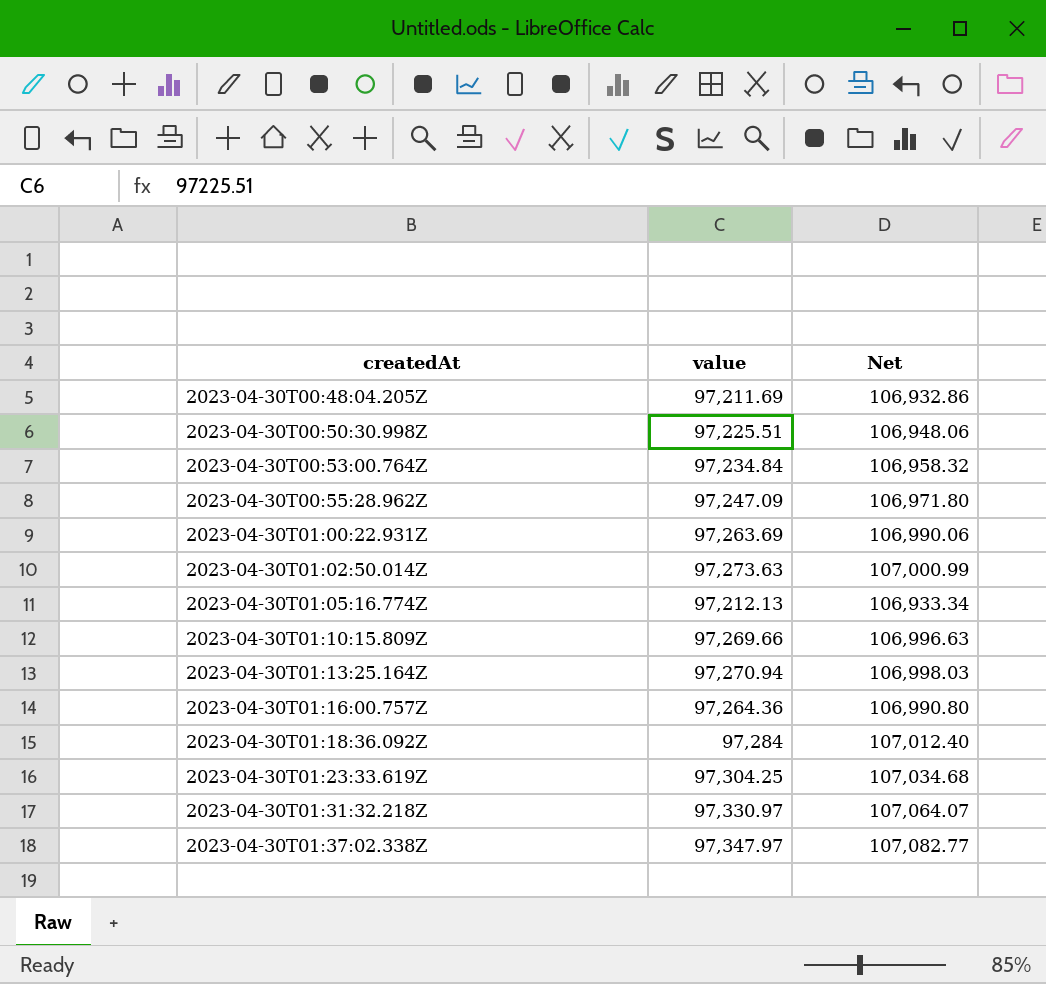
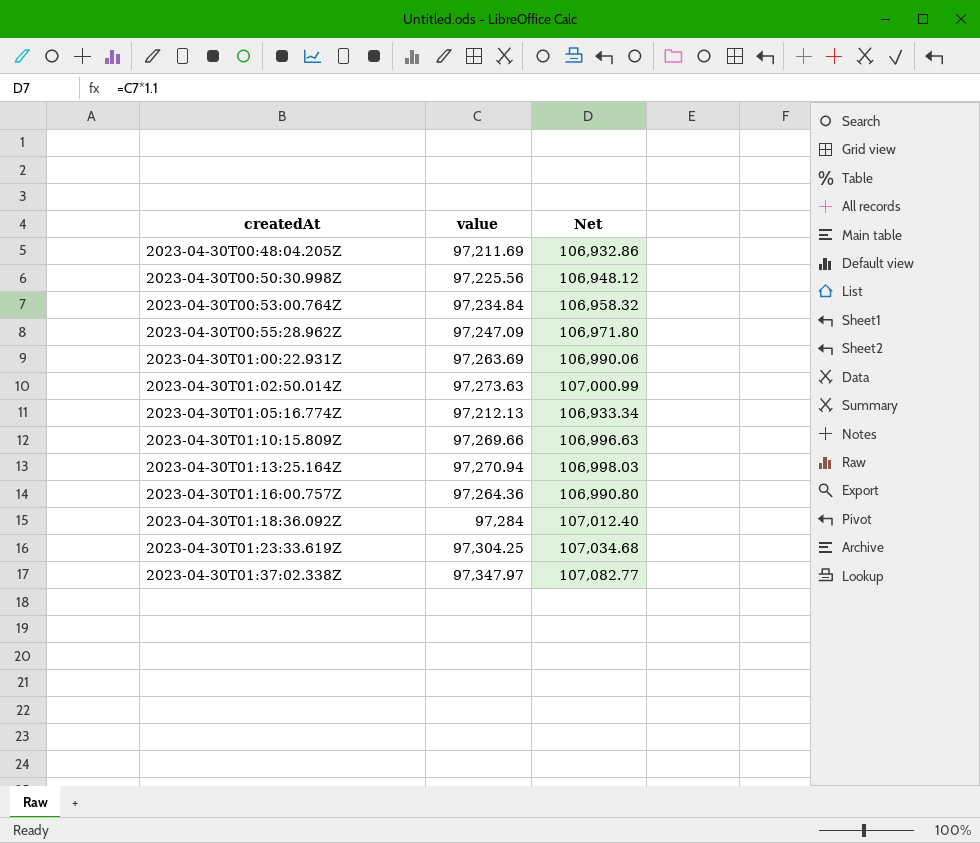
row 2023-04-30T01:31:32.218Z: 97,330.97 | 107,064.07 -> none
2023-04-30T00:50:30.998Z | value: 97,225.51 -> 97,225.56
2023-04-30T00:50:30.998Z | Net: 106,948.06 -> 106,948.12

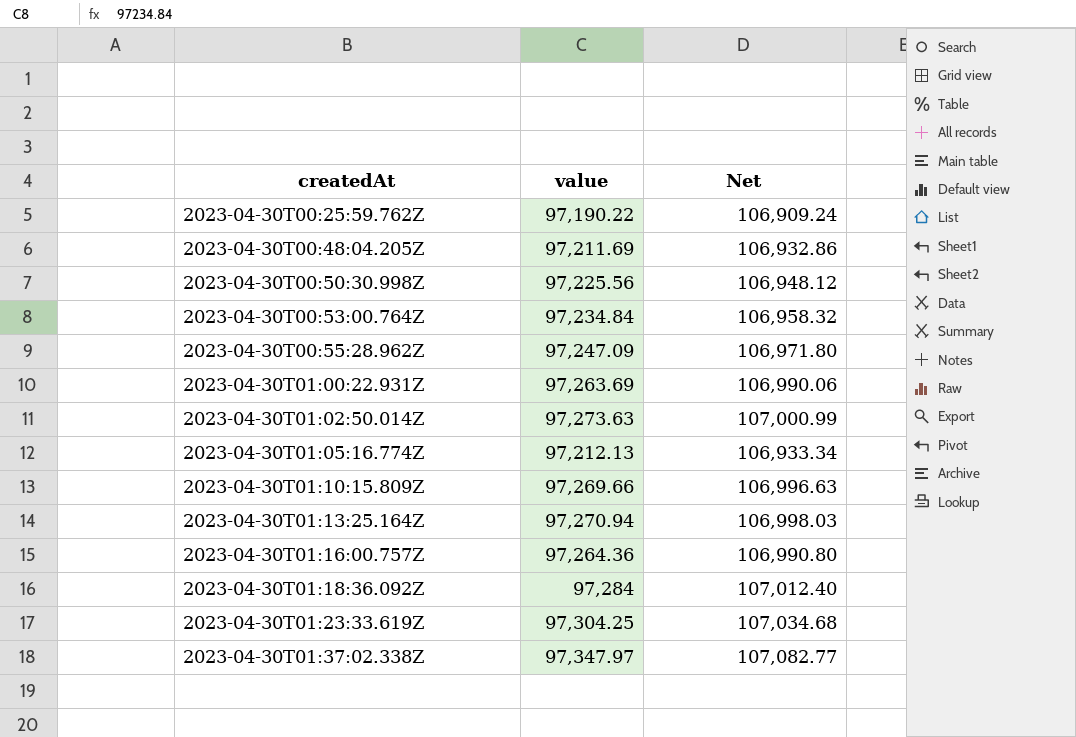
row 2023-04-30T00:25:59.762Z: none -> 97,190.22 | 106,909.24

